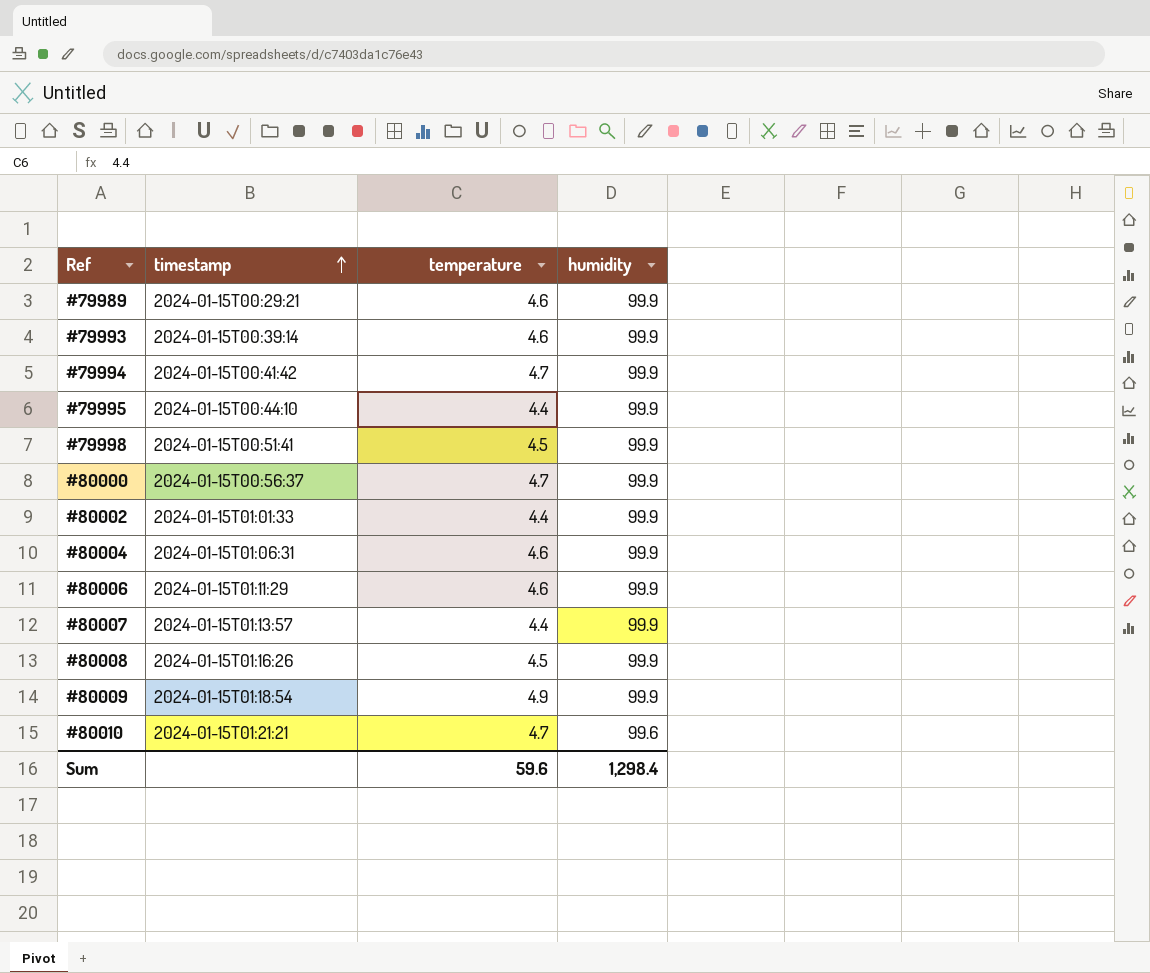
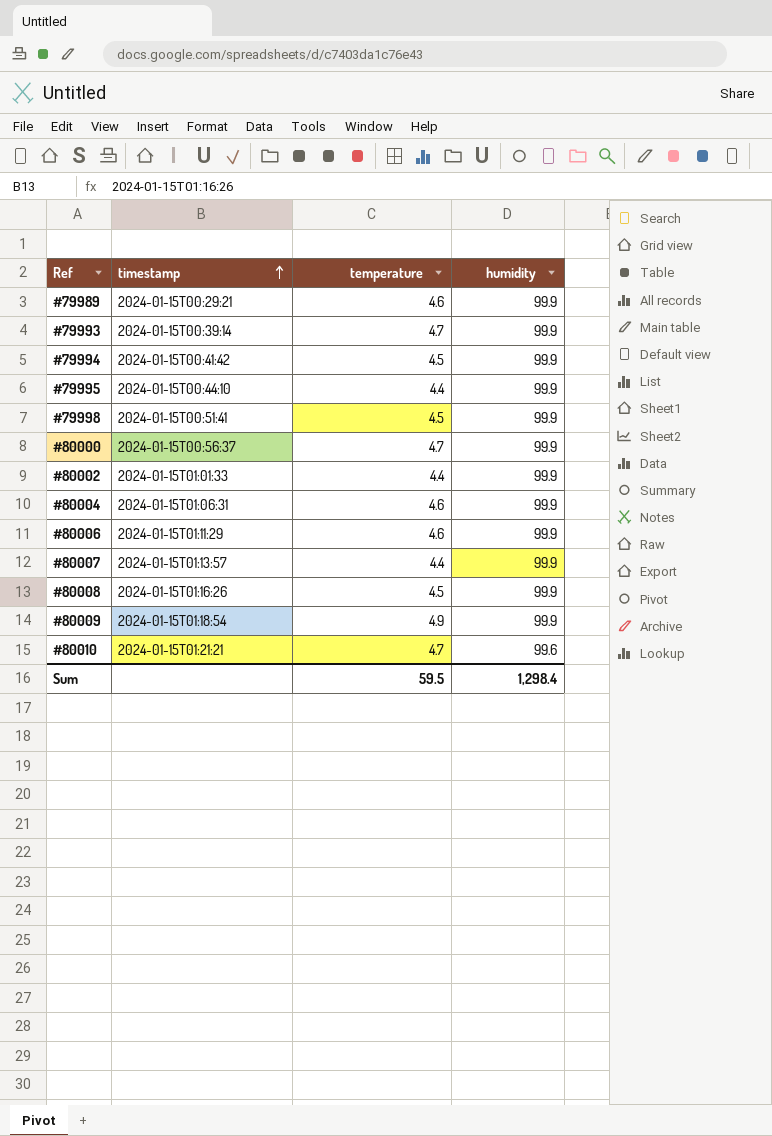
#79993 | temperature: 4.6 -> 4.7
#79994 | temperature: 4.7 -> 4.5
Sum | temperature: 59.6 -> 59.5

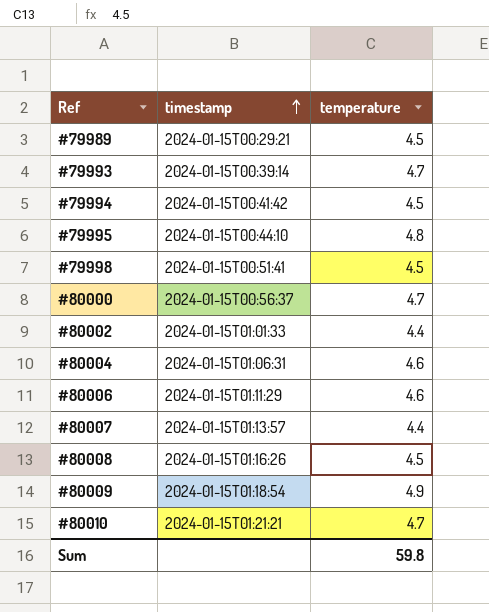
column humidity | position: 4 -> none
#79989 | temperature: 4.6 -> 4.5
#79995 | temperature: 4.4 -> 4.8
Sum | temperature: 59.5 -> 59.8

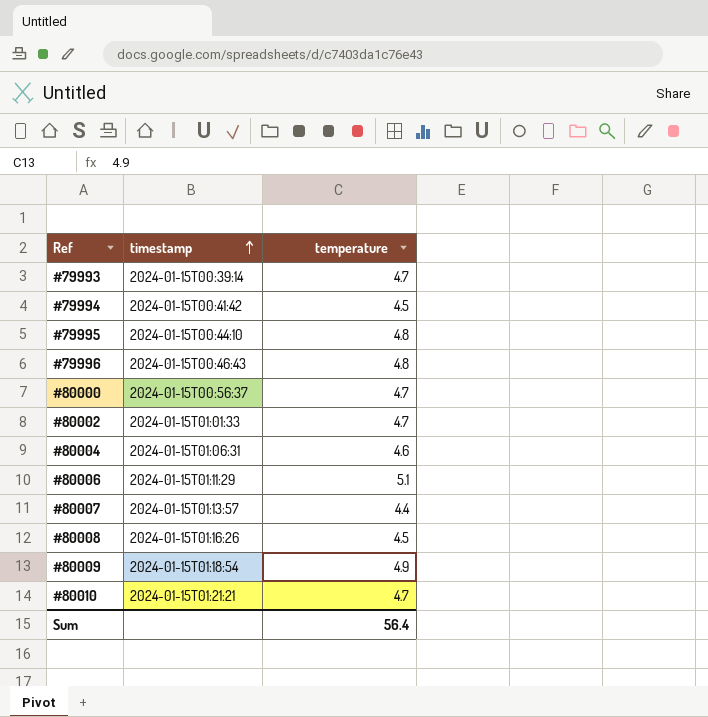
row #79989: 2024-01-15T00:29:21 | 4.5 -> none
row #79998: 2024-01-15T00:51:41 | 4.5 -> none
row #79996: none -> 2024-01-15T00:46:43 | 4.8
#80002 | temperature: 4.4 -> 4.7
#80006 | temperature: 4.6 -> 5.1
Sum | temperature: 59.8 -> 56.4

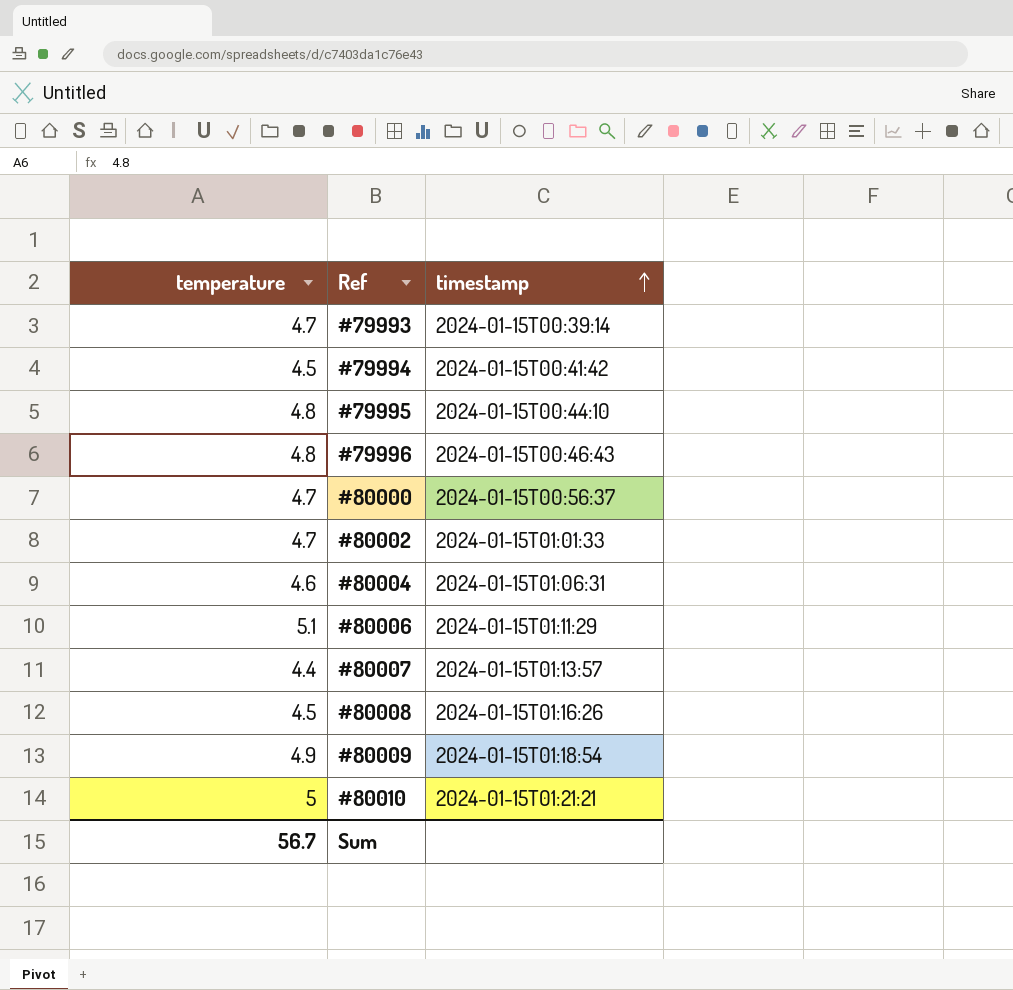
column temperature | position: 3 -> 1
#80010 | temperature: 4.7 -> 5
Sum | temperature: 56.4 -> 56.7

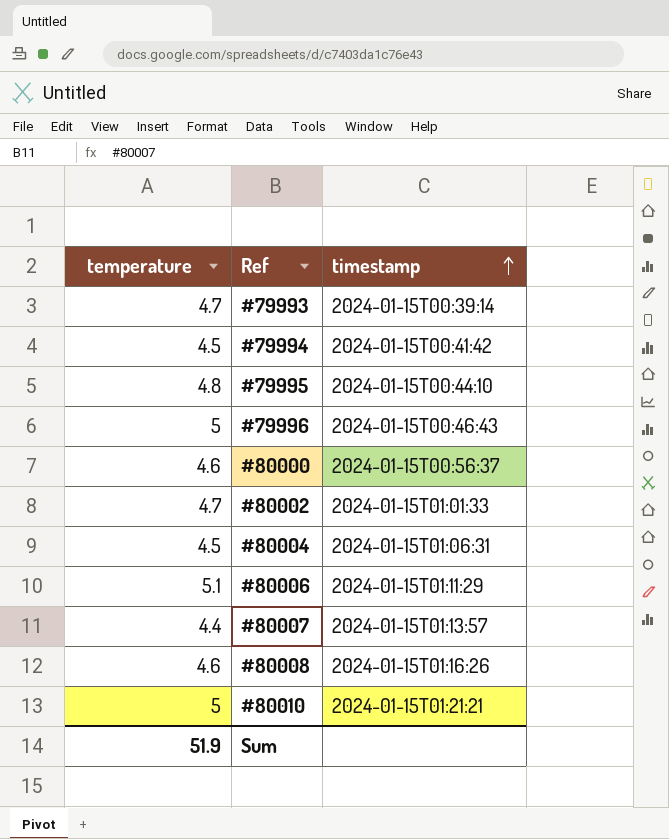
row #80009: 4.9 | 2024-01-15T01:18:54 -> none
#79996 | temperature: 4.8 -> 5
#80000 | temperature: 4.7 -> 4.6
#80004 | temperature: 4.6 -> 4.5
#80008 | temperature: 4.5 -> 4.6
Sum | temperature: 56.7 -> 51.9

